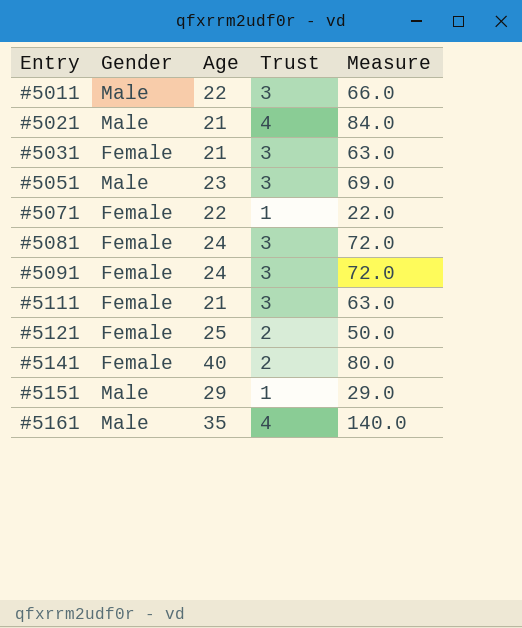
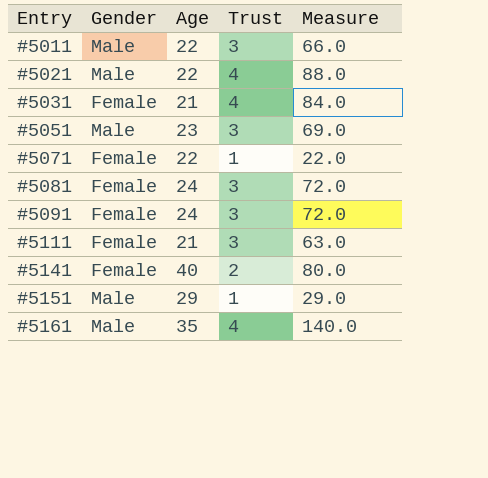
row #5121: Female | 25 | 2 | 50.0 -> none
#5021 | Age: 21 -> 22
#5021 | Measure: 84.0 -> 88.0
#5031 | Trust: 3 -> 4
#5031 | Measure: 63.0 -> 84.0

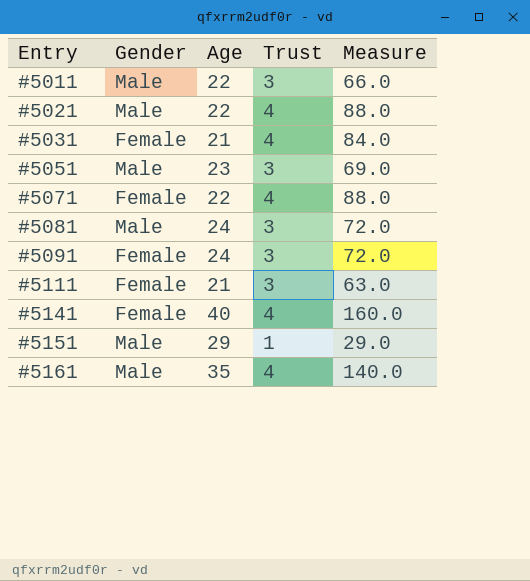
#5071 | Trust: 1 -> 4
#5071 | Measure: 22.0 -> 88.0
#5081 | Gender: Female -> Male
#5141 | Trust: 2 -> 4
#5141 | Measure: 80.0 -> 160.0

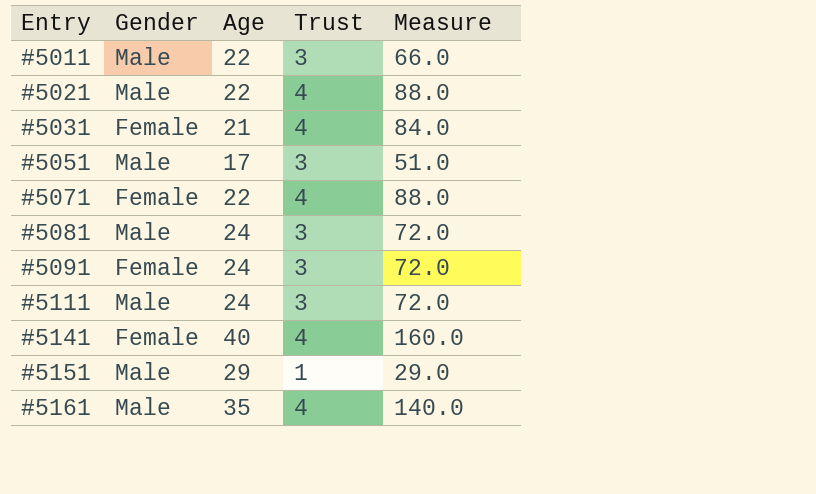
#5051 | Age: 23 -> 17
#5051 | Measure: 69.0 -> 51.0
#5111 | Gender: Female -> Male
#5111 | Age: 21 -> 24
#5111 | Measure: 63.0 -> 72.0

